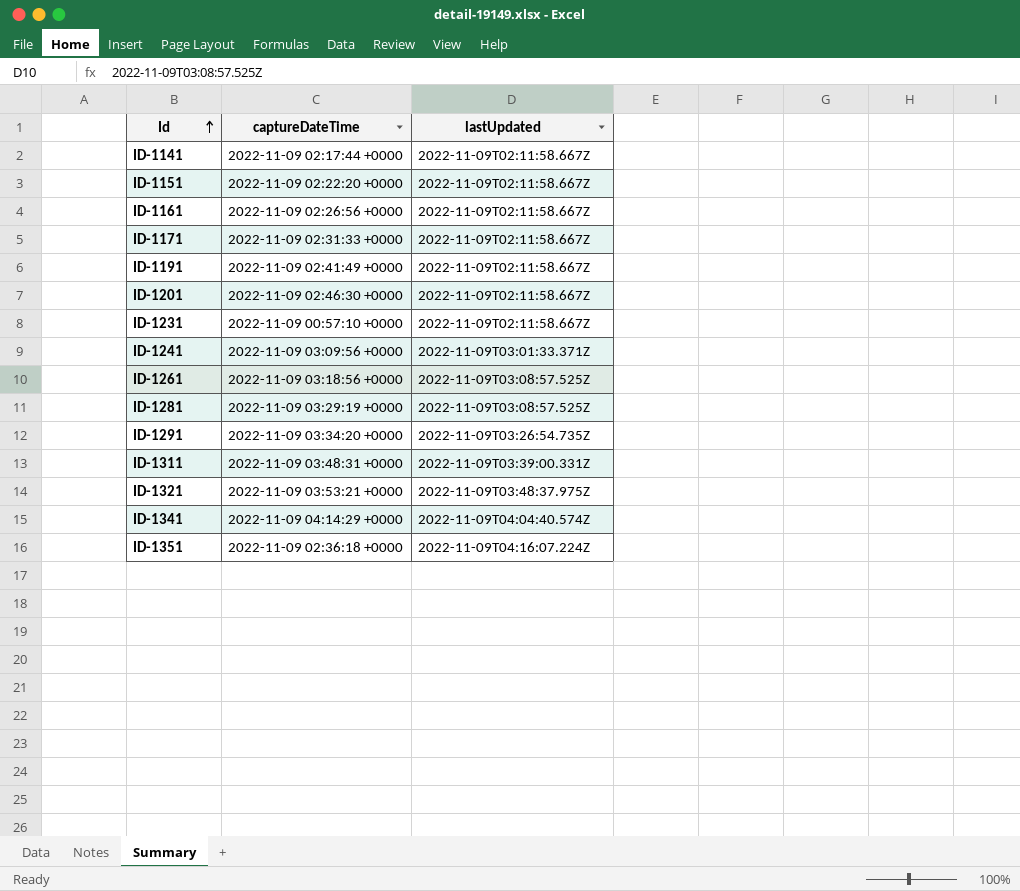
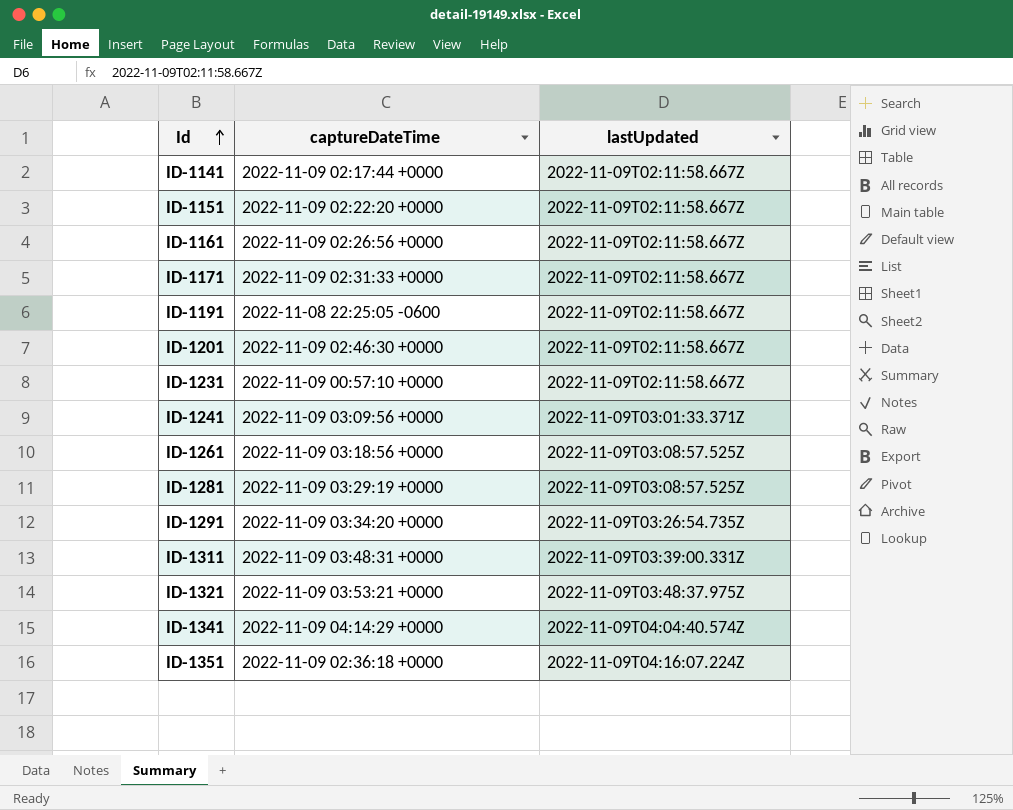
ID-1191 | captureDateTime: 2022-11-09 02:41:49 +0000 -> 2022-11-08 22:25:05 -0600

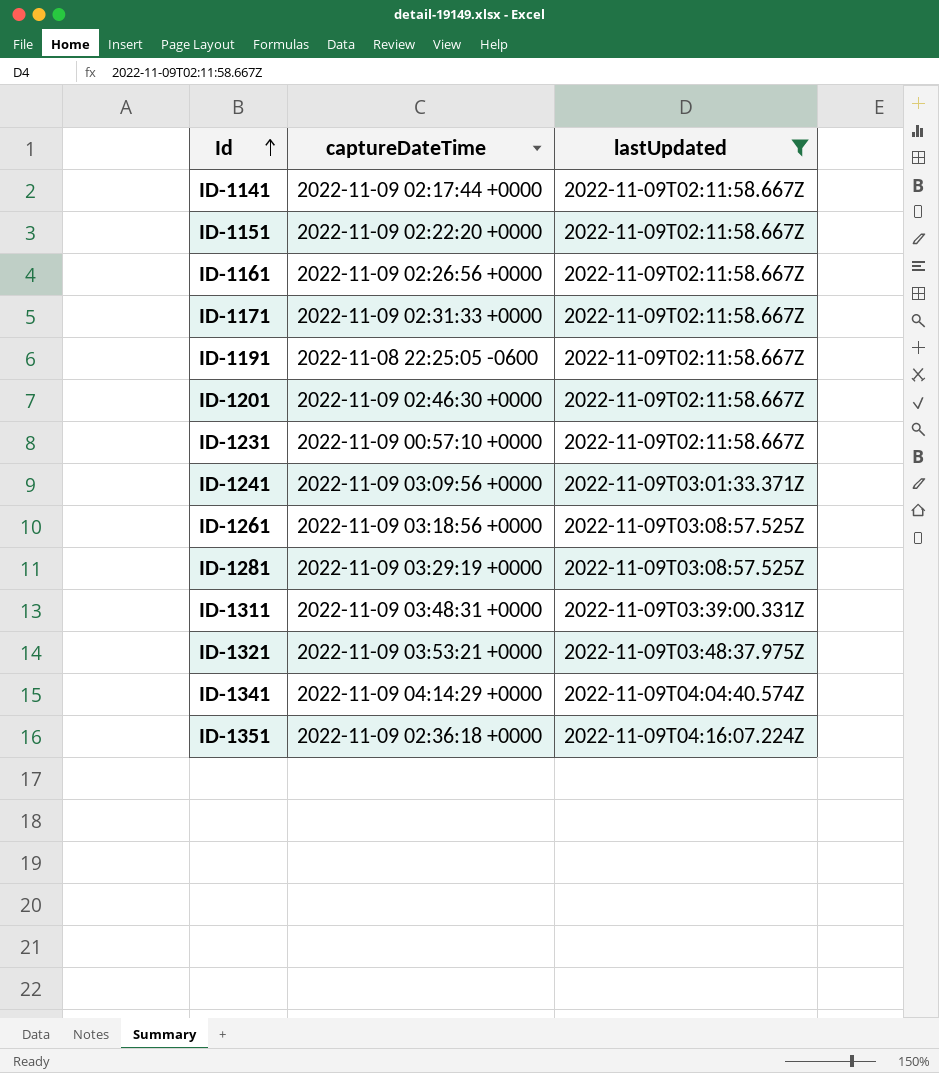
filter: none -> lastUpdated != 2022-11-09T03:26:54.735Z

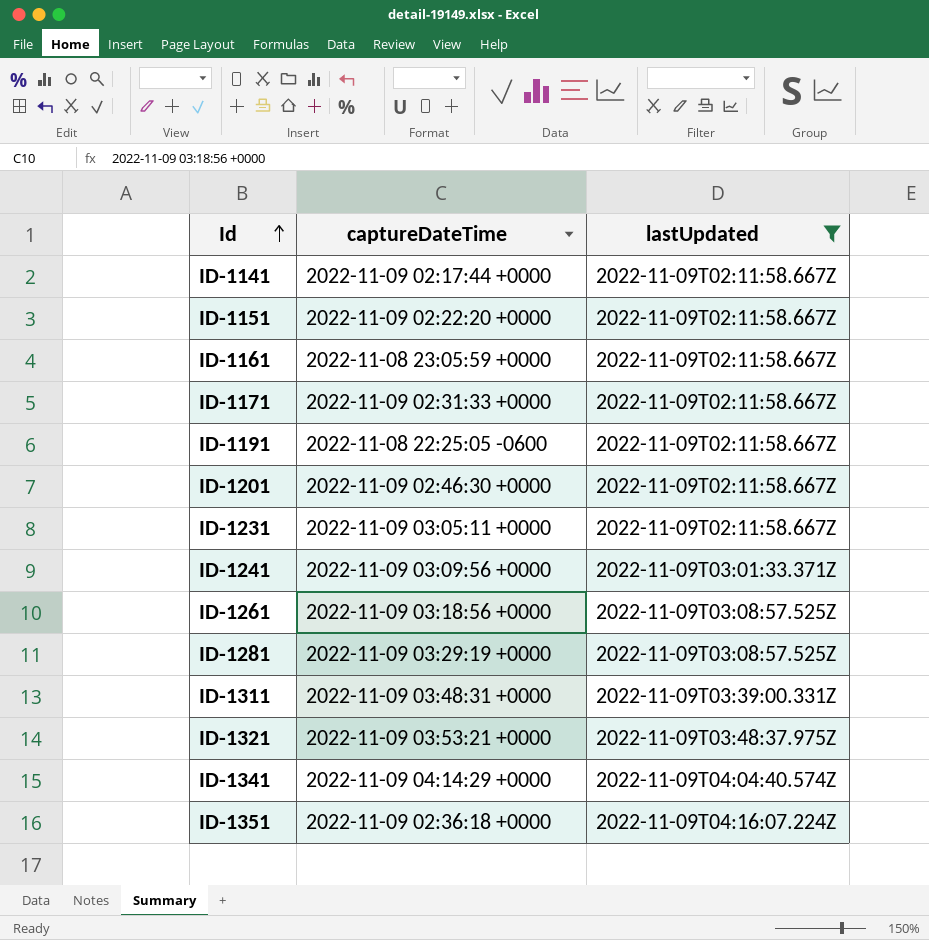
ID-1161 | captureDateTime: 2022-11-09 02:26:56 +0000 -> 2022-11-08 23:05:59 +0000
ID-1231 | captureDateTime: 2022-11-09 00:57:10 +0000 -> 2022-11-09 03:05:11 +0000

